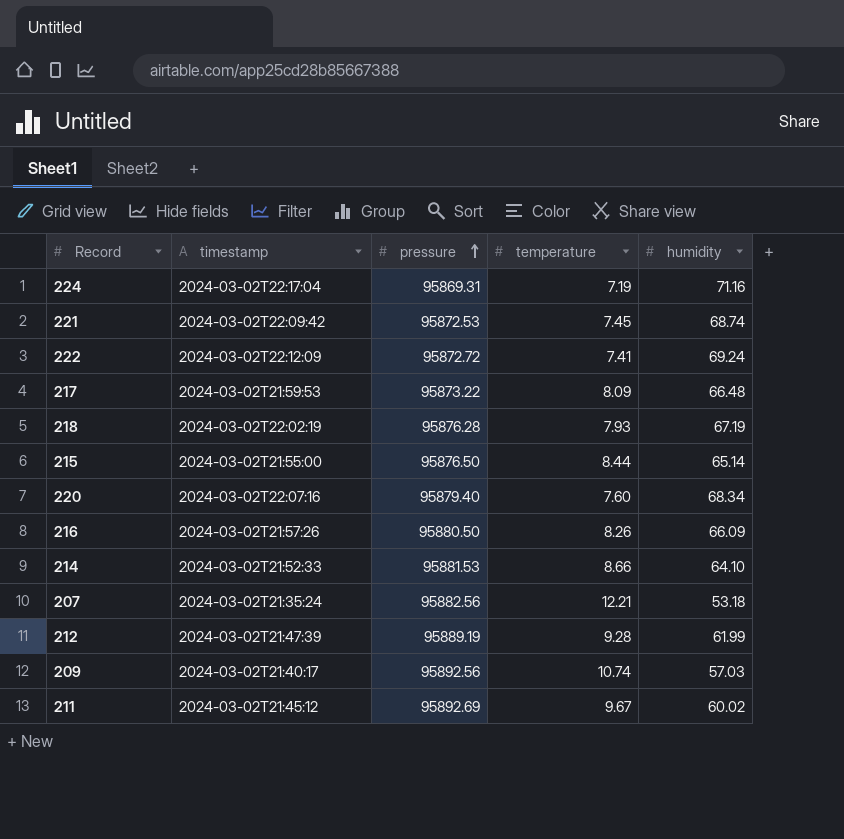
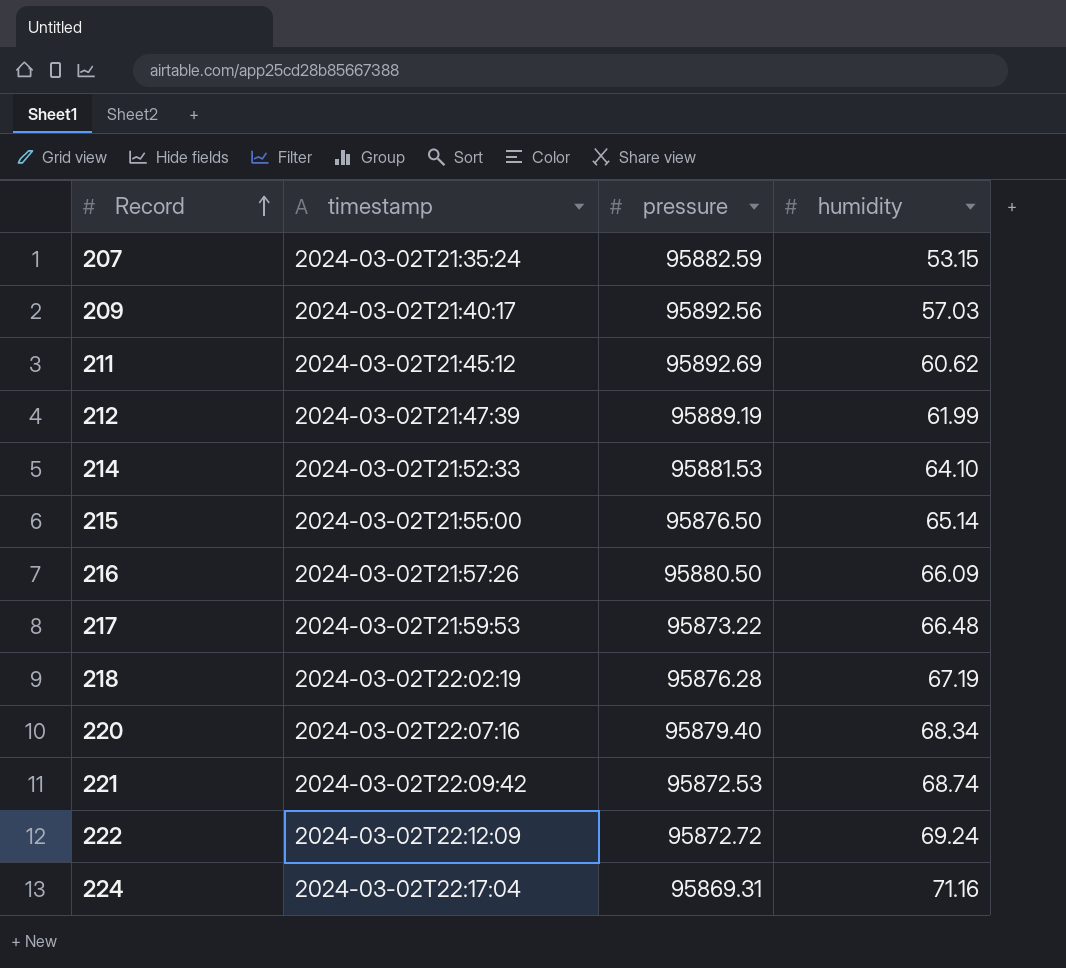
row order: pressure ascending -> Record ascending
column temperature | position: 4 -> none
207 | pressure: 95882.56 -> 95882.59
207 | humidity: 53.18 -> 53.15
211 | humidity: 60.02 -> 60.62

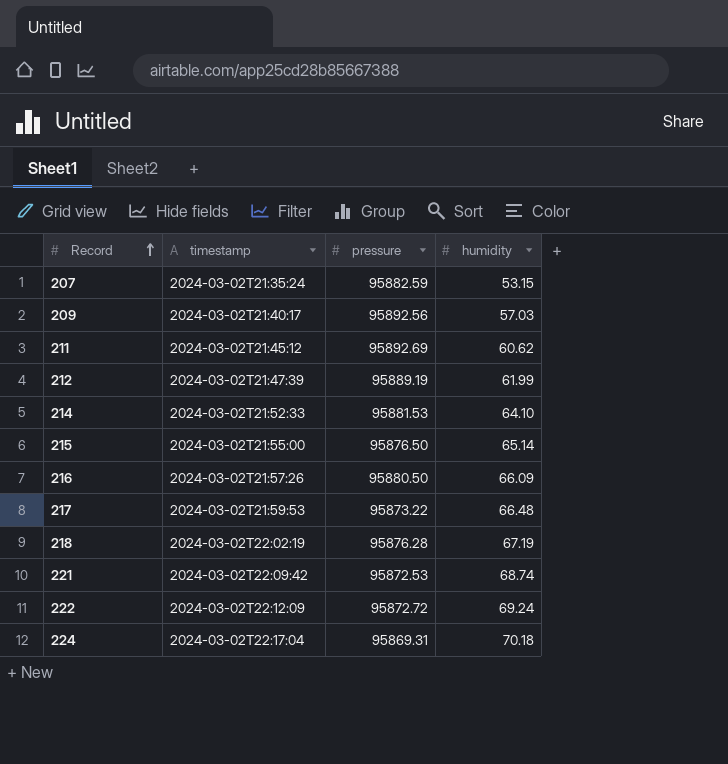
row 220: 2024-03-02T22:07:16 | 95879.40 | 68.34 -> none
224 | humidity: 71.16 -> 70.18

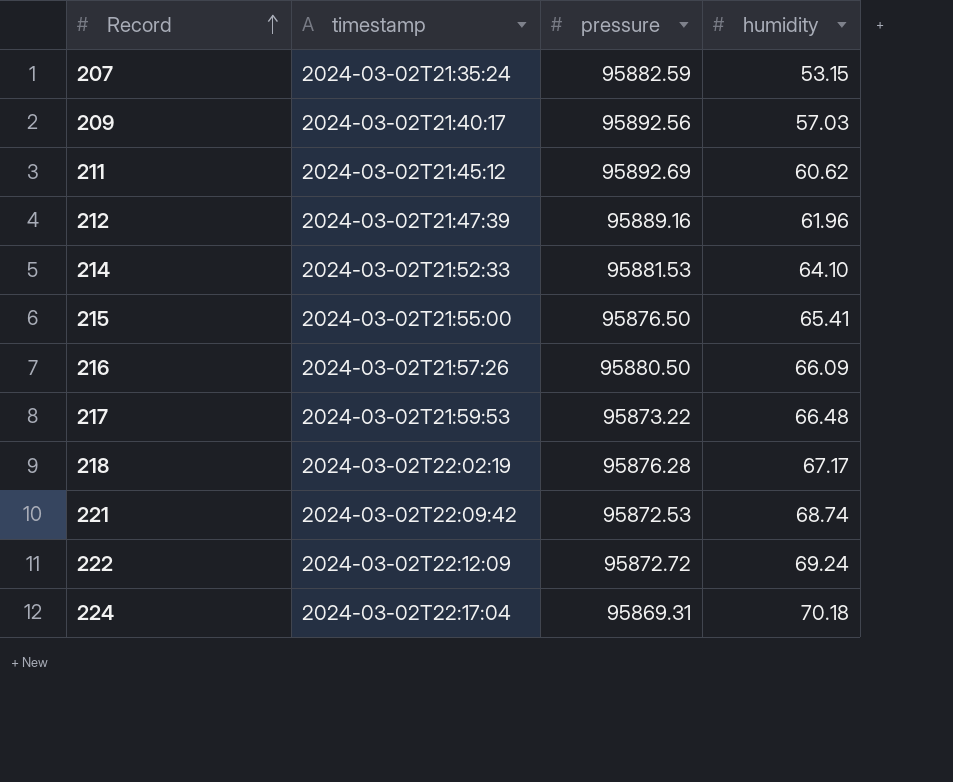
212 | pressure: 95889.19 -> 95889.16
212 | humidity: 61.99 -> 61.96
215 | humidity: 65.14 -> 65.41
218 | humidity: 67.19 -> 67.17

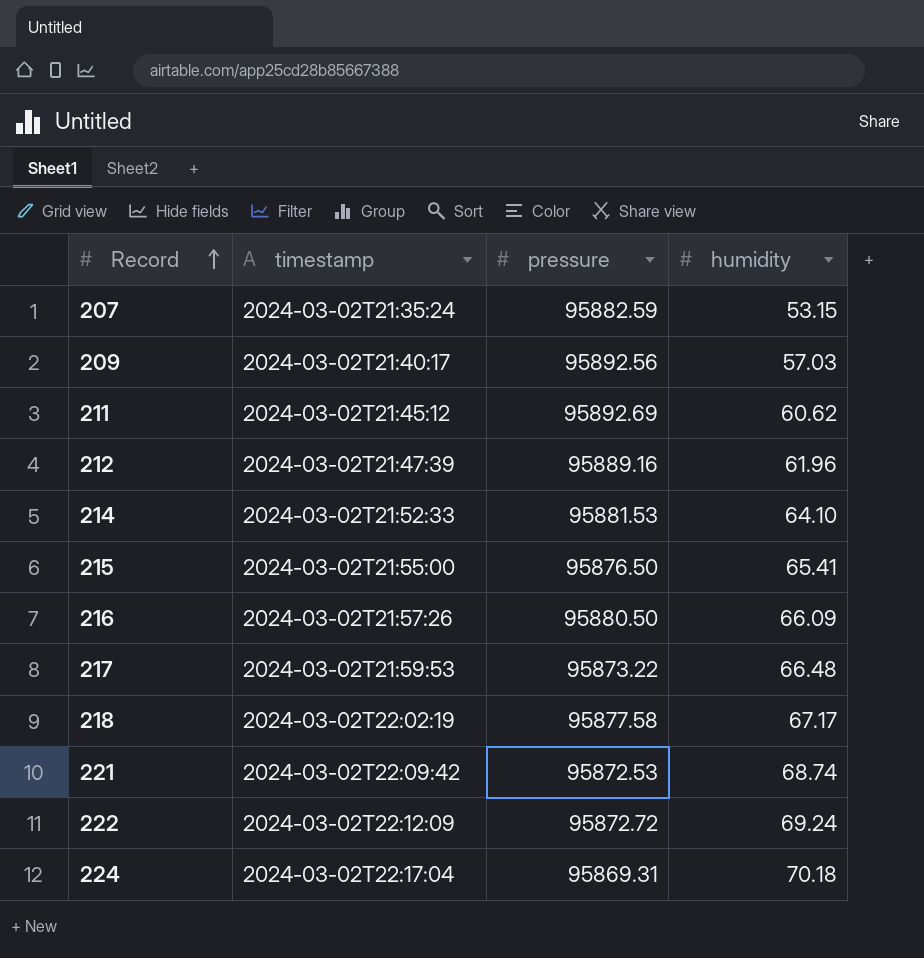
218 | pressure: 95876.28 -> 95877.58

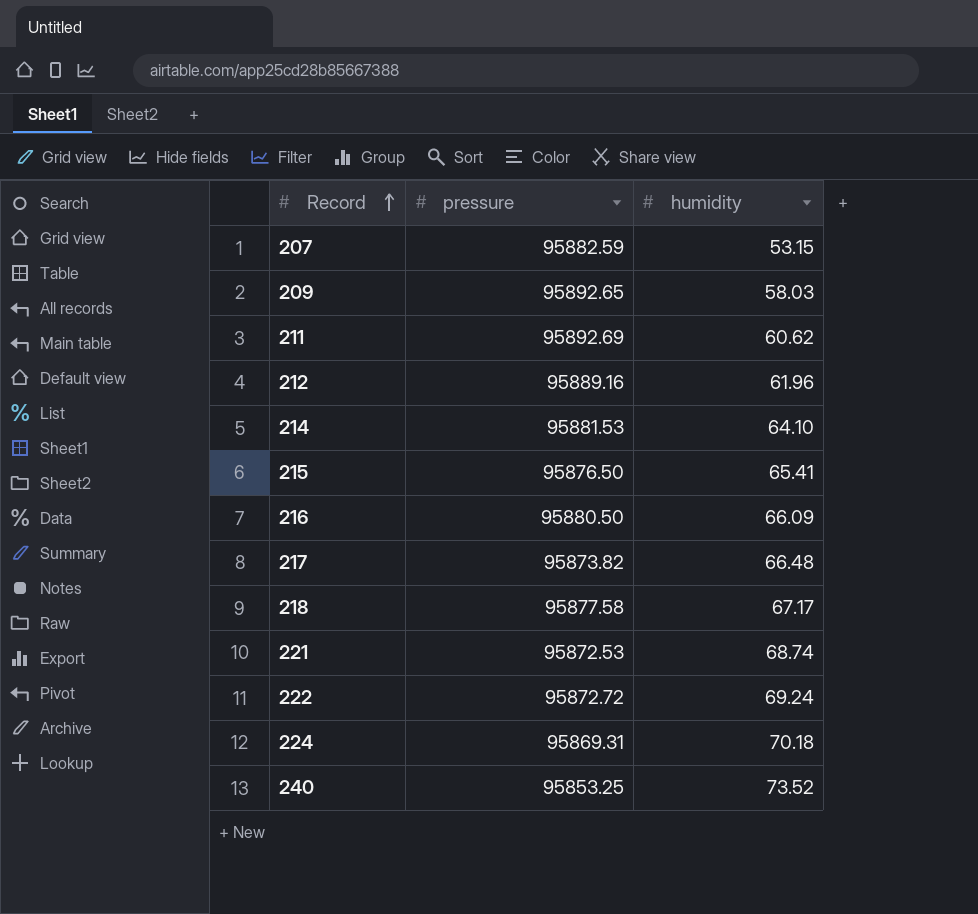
column timestamp | position: 2 -> none
209 | pressure: 95892.56 -> 95892.65
209 | humidity: 57.03 -> 58.03
217 | pressure: 95873.22 -> 95873.82
row 240: none -> 95853.25 | 73.52

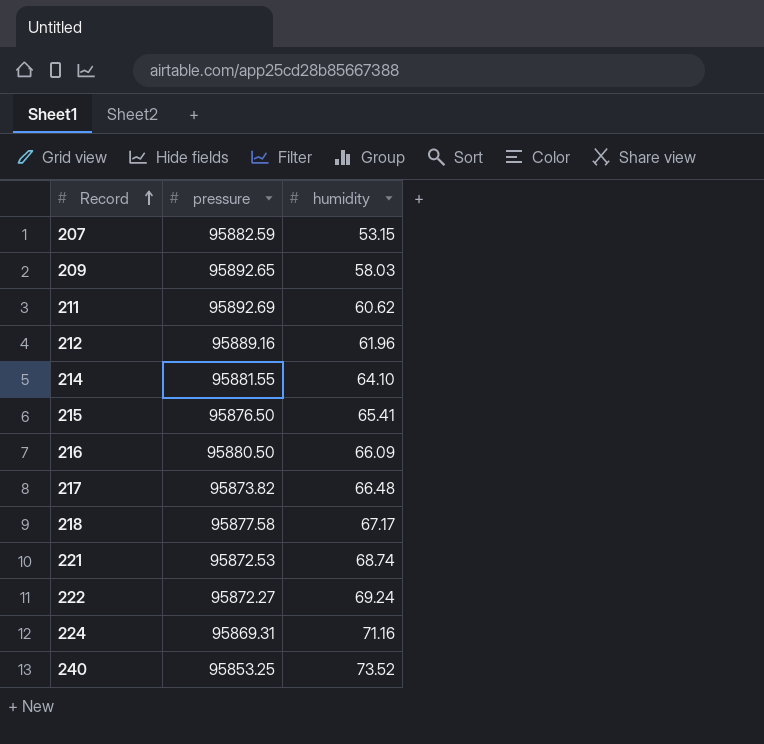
214 | pressure: 95881.53 -> 95881.55
222 | pressure: 95872.72 -> 95872.27
224 | humidity: 70.18 -> 71.16

